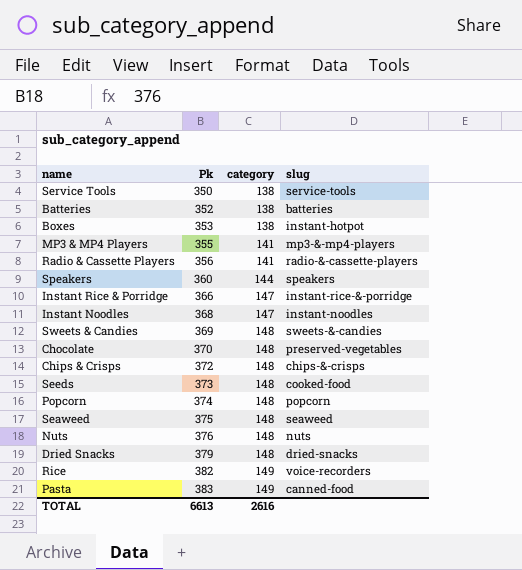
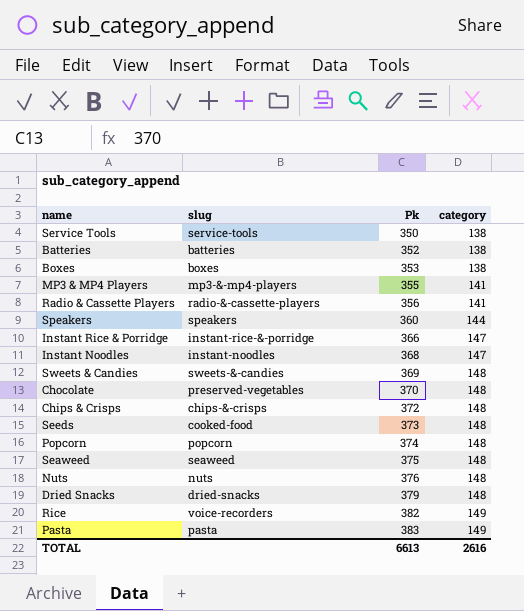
column slug | position: 4 -> 2
Boxes | slug: instant-hotpot -> boxes
Pasta | slug: canned-food -> pasta

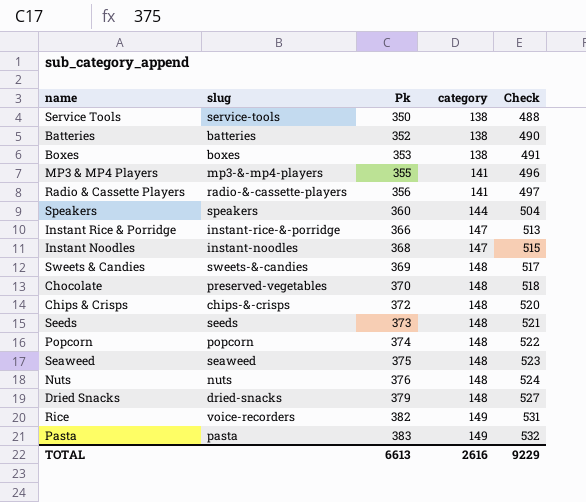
column Check | formula: none -> [Pk] + [category]
Seeds | slug: cooked-food -> seeds

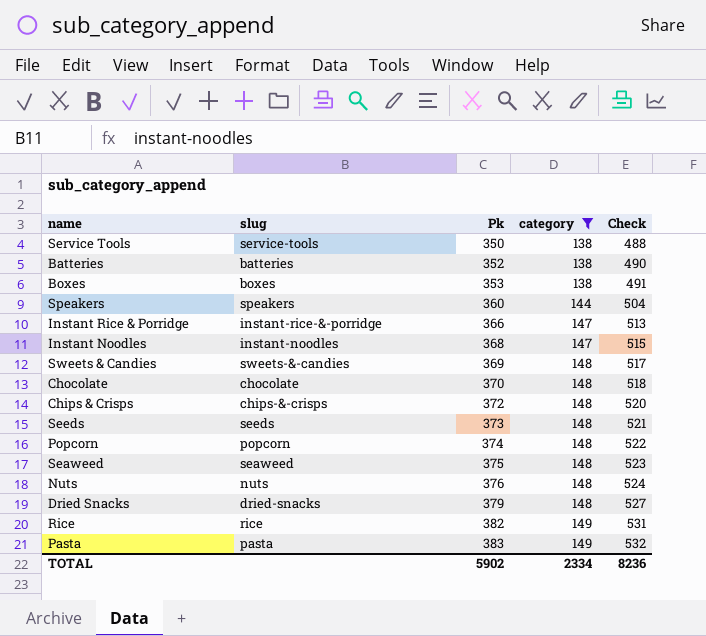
filter: none -> category != 141
Chocolate | slug: preserved-vegetables -> chocolate
Rice | slug: voice-recorders -> rice
TOTAL | Pk: 6613 -> 5902
TOTAL | category: 2616 -> 2334
TOTAL | Check: 9229 -> 8236

